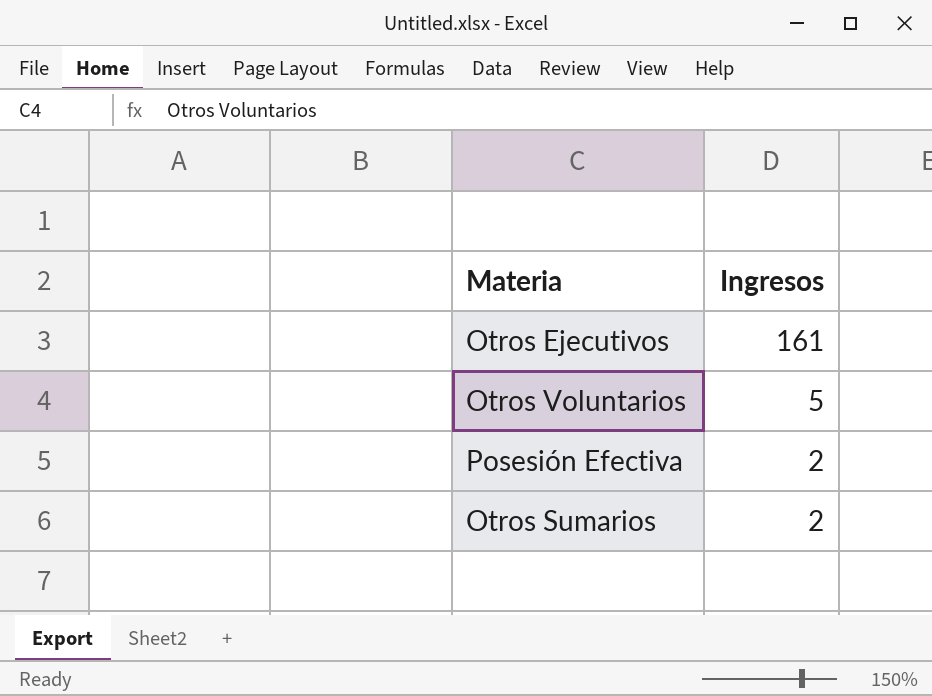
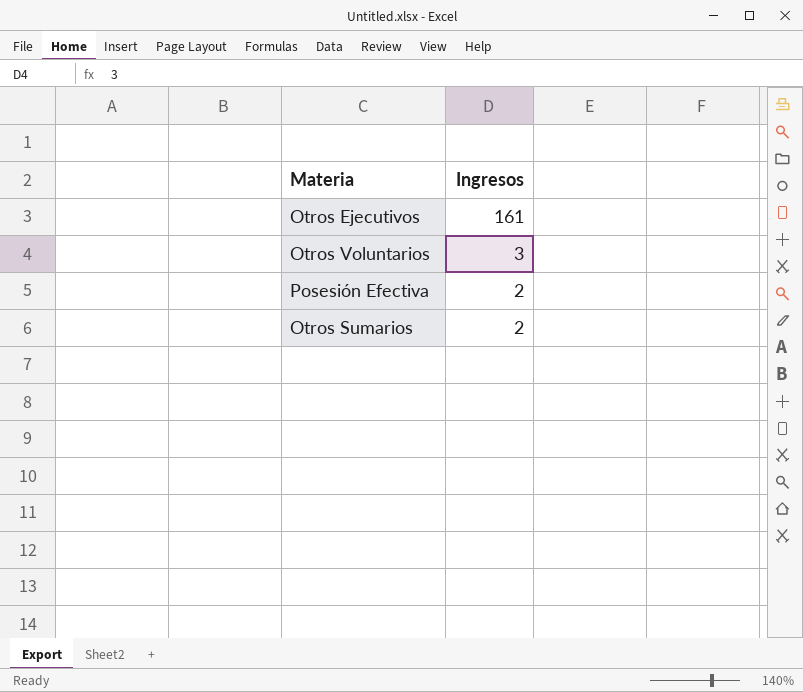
Otros Voluntarios | Ingresos: 5 -> 3

